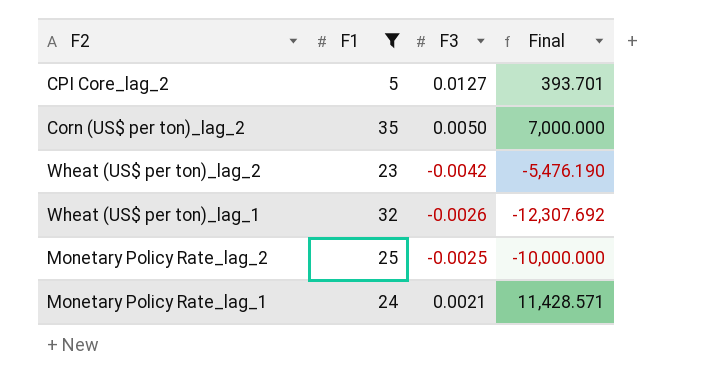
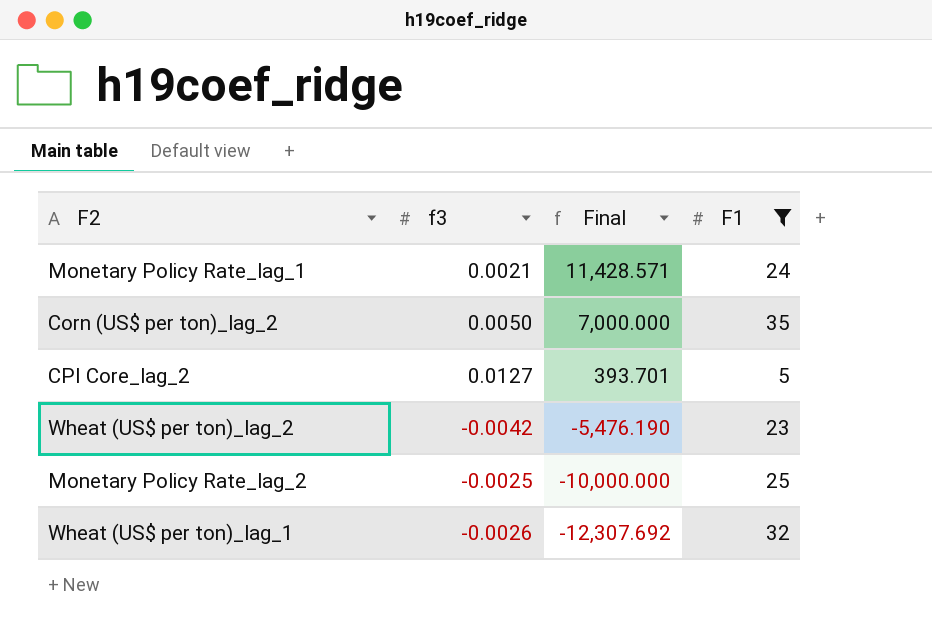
row order: none -> Final descending
column name: F3 -> f3
column F1 | position: 2 -> 4

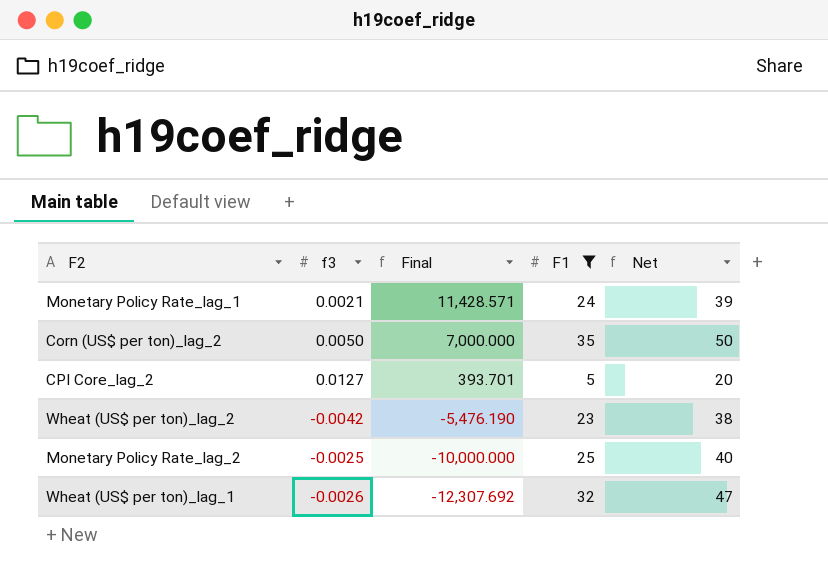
column Net | formula: none -> [F1] + 15

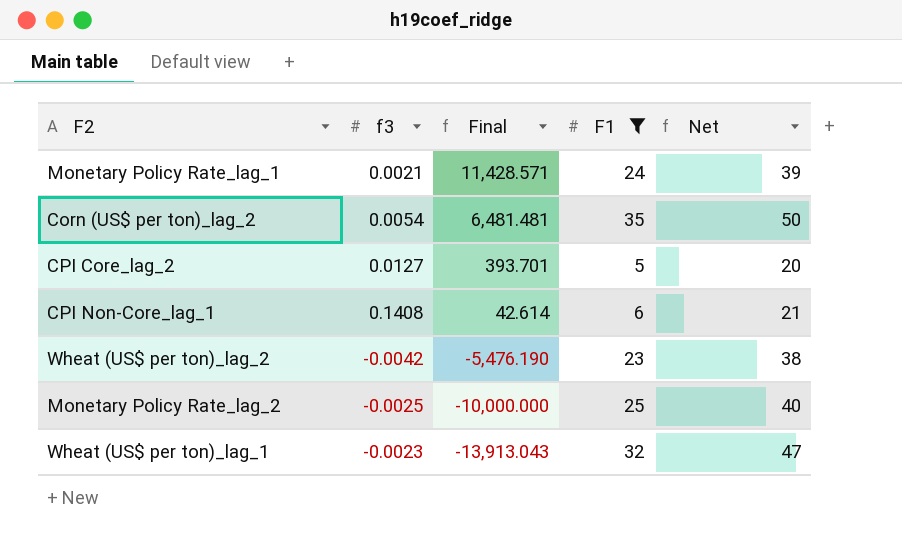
Corn (US$ per ton)_lag_2 | f3: 0.0050 -> 0.0054
Corn (US$ per ton)_lag_2 | Final: 7,000.000 -> 6,481.481
row CPI Non-Core_lag_1: none -> 0.1408 | 42.614 | 6 | 21
Wheat (US$ per ton)_lag_1 | f3: -0.0026 -> -0.0023
Wheat (US$ per ton)_lag_1 | Final: -12,307.692 -> -13,913.043

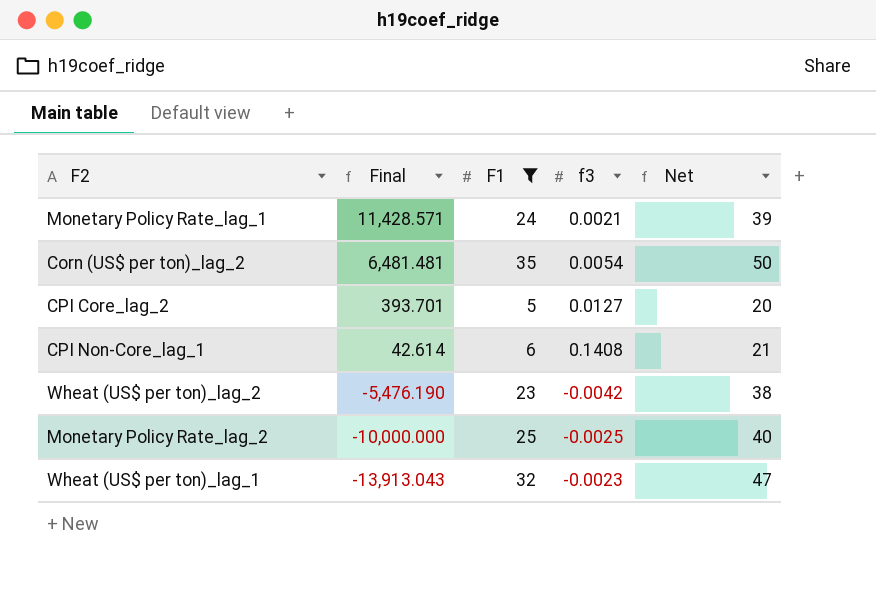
column f3 | position: 2 -> 4

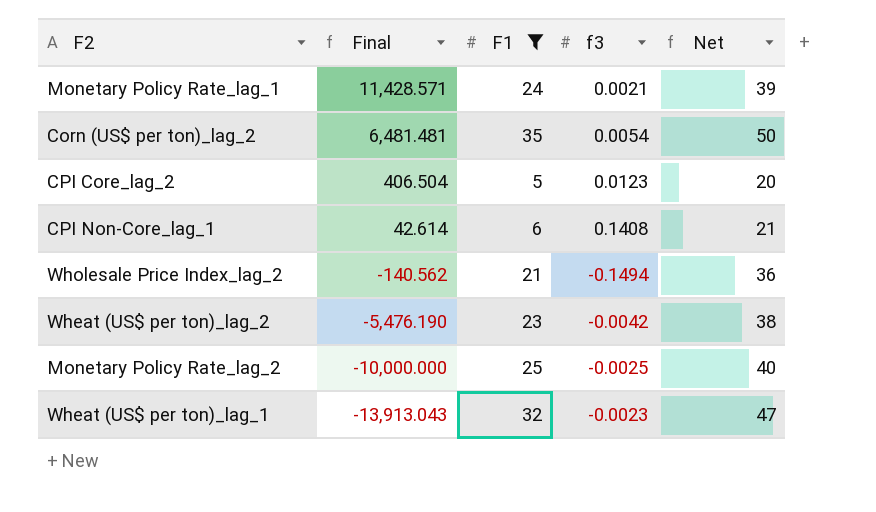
CPI Core_lag_2 | Final: 393.701 -> 406.504
CPI Core_lag_2 | f3: 0.0127 -> 0.0123
row Wholesale Price Index_lag_2: none -> -140.562 | 21 | -0.1494 | 36

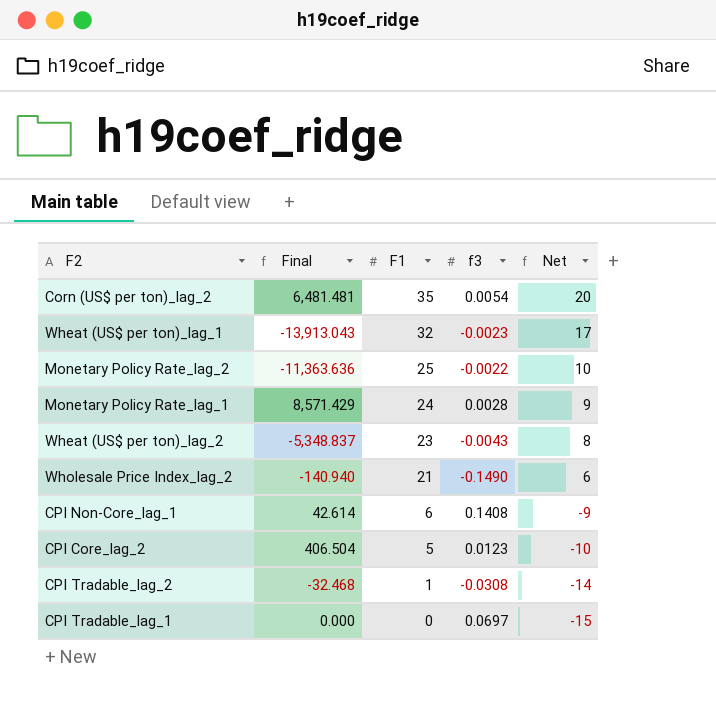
filter: F1 >= 5 -> none
row order: Final descending -> F1 descending
column Net | formula: [F1] + 15 -> [F1] - 15
Monetary Policy Rate_lag_2 | Final: -10,000.000 -> -11,363.636
Monetary Policy Rate_lag_2 | f3: -0.0025 -> -0.0022
Monetary Policy Rate_lag_1 | Final: 11,428.571 -> 8,571.429
Monetary Policy Rate_lag_1 | f3: 0.0021 -> 0.0028
Wheat (US$ per ton)_lag_2 | Final: -5,476.190 -> -5,348.837
Wheat (US$ per ton)_lag_2 | f3: -0.0042 -> -0.0043
Wholesale Price Index_lag_2 | Final: -140.562 -> -140.940
Wholesale Price Index_lag_2 | f3: -0.1494 -> -0.1490

